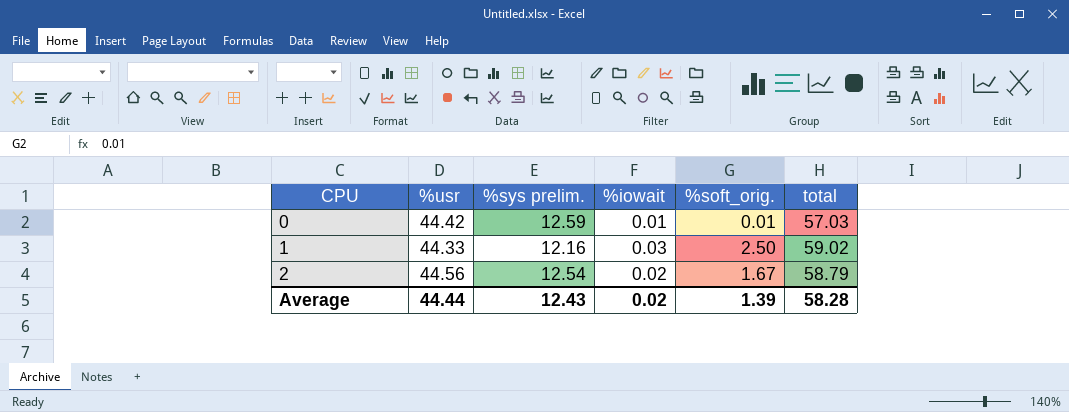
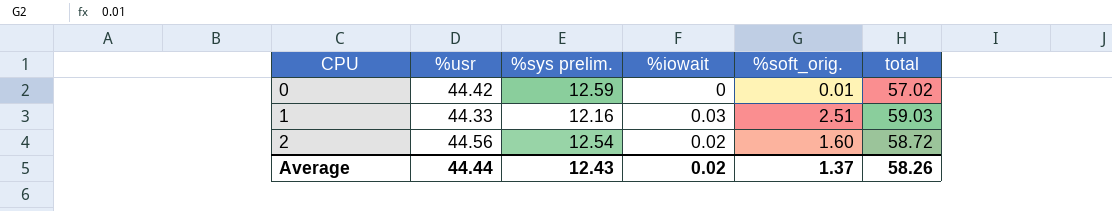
0 | %iowait: 0.01 -> 0
0 | total: 57.03 -> 57.02
1 | %soft_orig.: 2.50 -> 2.51
1 | total: 59.02 -> 59.03
2 | %soft_orig.: 1.67 -> 1.60
2 | total: 58.79 -> 58.72
Average | %soft_orig.: 1.39 -> 1.37
Average | total: 58.28 -> 58.26

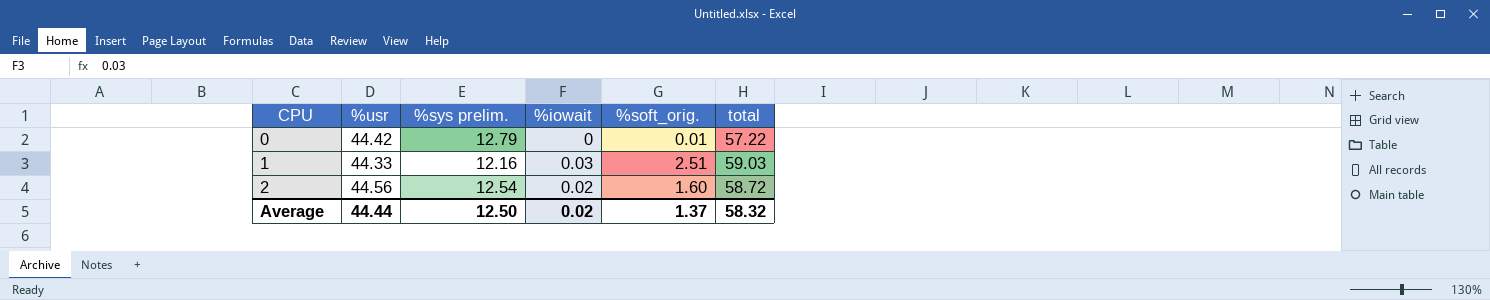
0 | %sys prelim.: 12.59 -> 12.79
0 | total: 57.02 -> 57.22
Average | %sys prelim.: 12.43 -> 12.50
Average | total: 58.26 -> 58.32

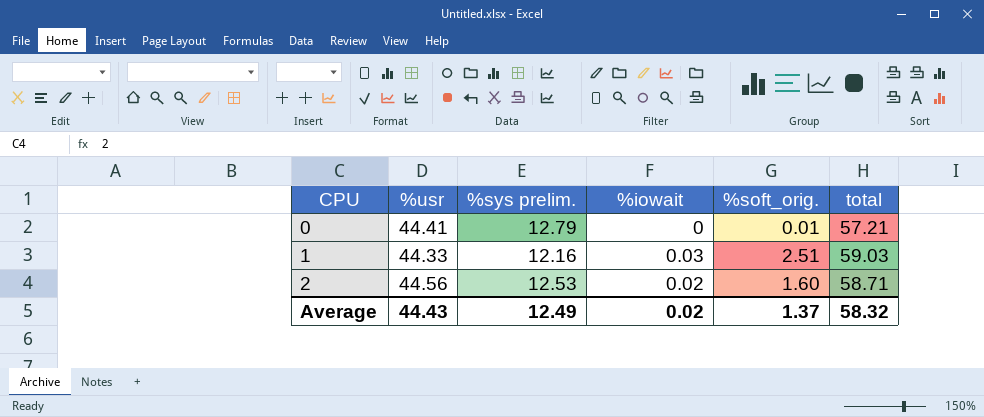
0 | %usr: 44.42 -> 44.41
0 | total: 57.22 -> 57.21
2 | %sys prelim.: 12.54 -> 12.53
2 | total: 58.72 -> 58.71
Average | %usr: 44.44 -> 44.43
Average | %sys prelim.: 12.50 -> 12.49

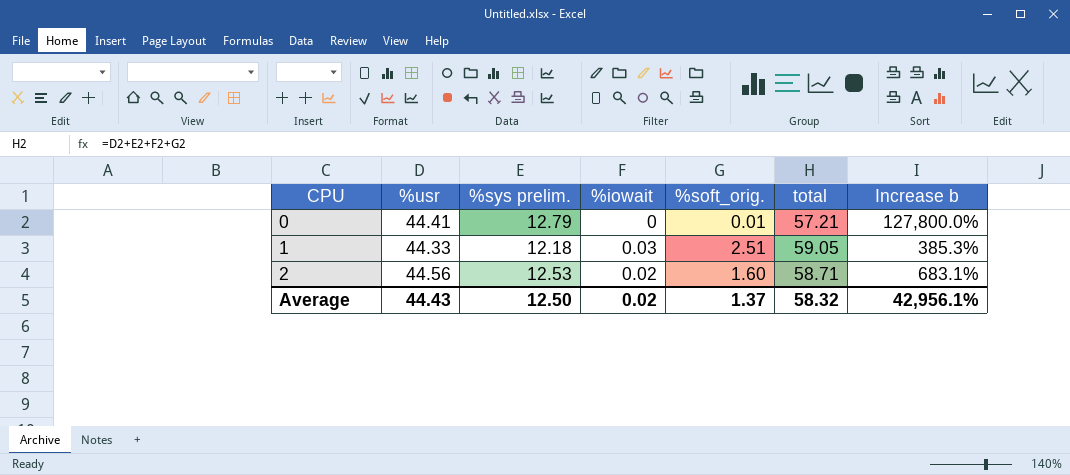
column Increase b | formula: none -> ([%sys prelim.] - [%soft_orig.]) / [%soft_orig.]
1 | %sys prelim.: 12.16 -> 12.18
1 | total: 59.03 -> 59.05
Average | %sys prelim.: 12.49 -> 12.50

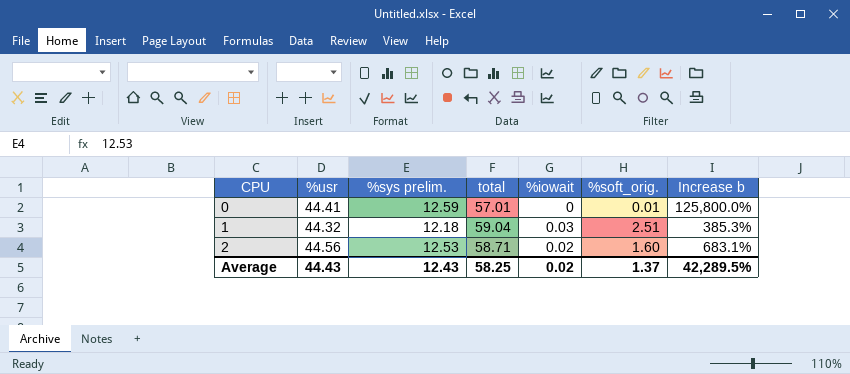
column total | position: 6 -> 4
0 | %sys prelim.: 12.79 -> 12.59
0 | total: 57.21 -> 57.01
0 | Increase b: 127,800.0% -> 125,800.0%
1 | %usr: 44.33 -> 44.32
1 | total: 59.05 -> 59.04
Average | %sys prelim.: 12.50 -> 12.43
Average | total: 58.32 -> 58.25
Average | Increase b: 42,956.1% -> 42,289.5%

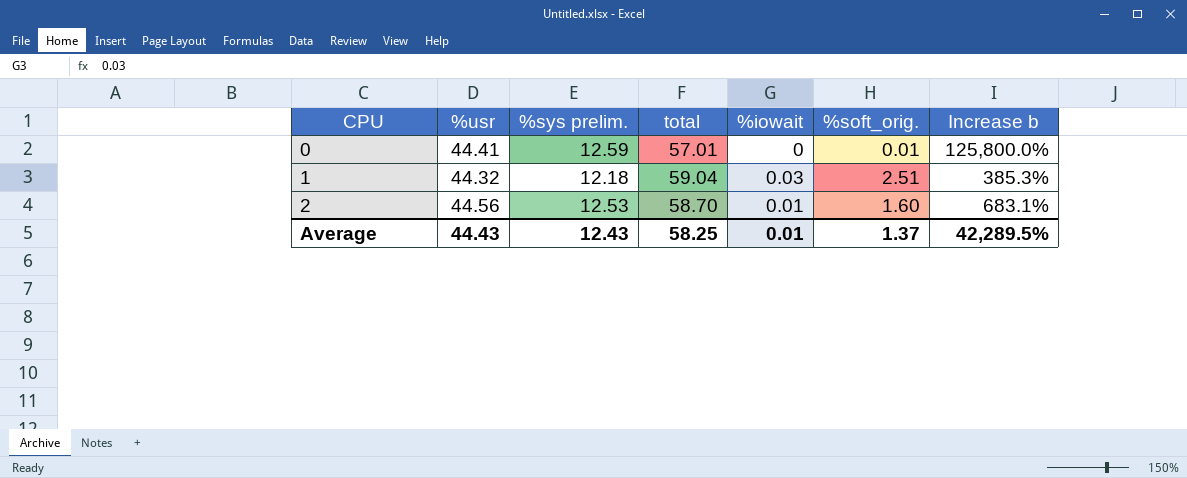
2 | total: 58.71 -> 58.70
2 | %iowait: 0.02 -> 0.01
Average | %iowait: 0.02 -> 0.01

